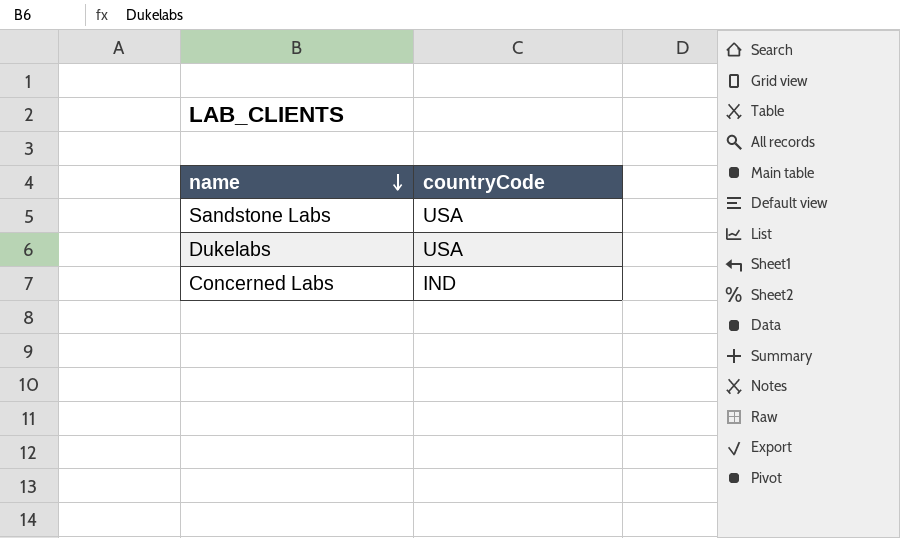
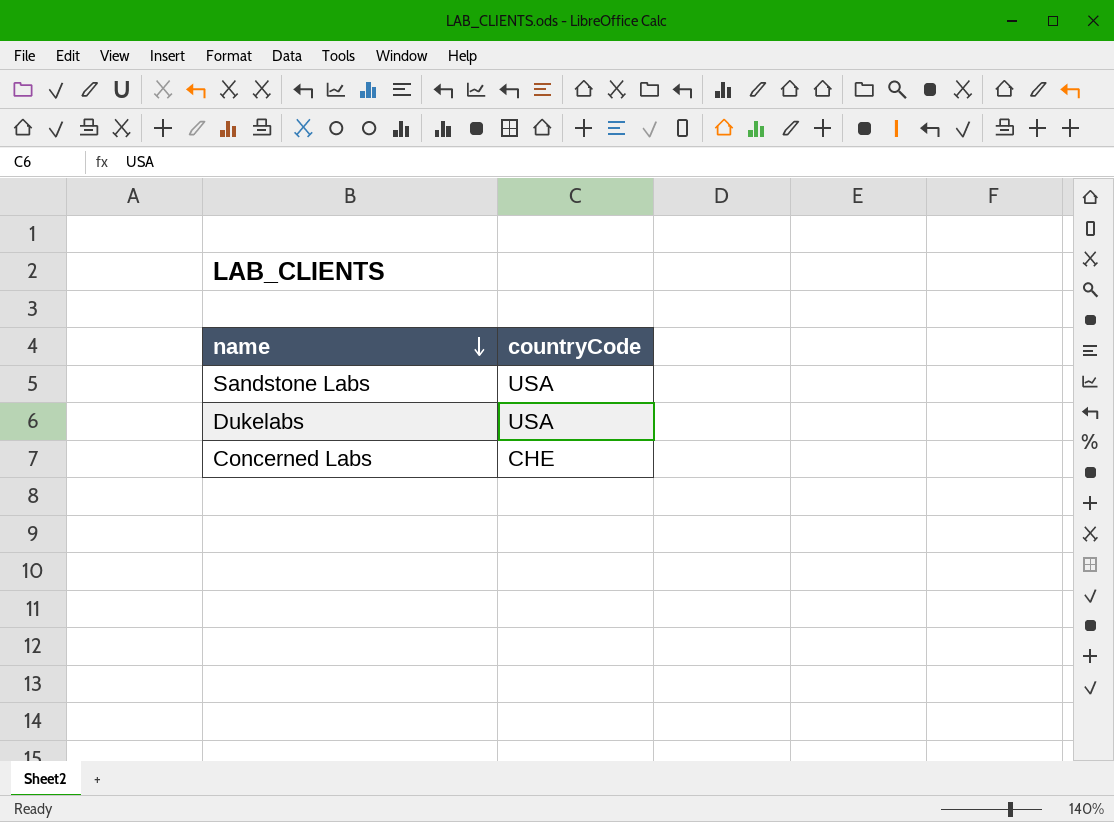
Concerned Labs | countryCode: IND -> CHE

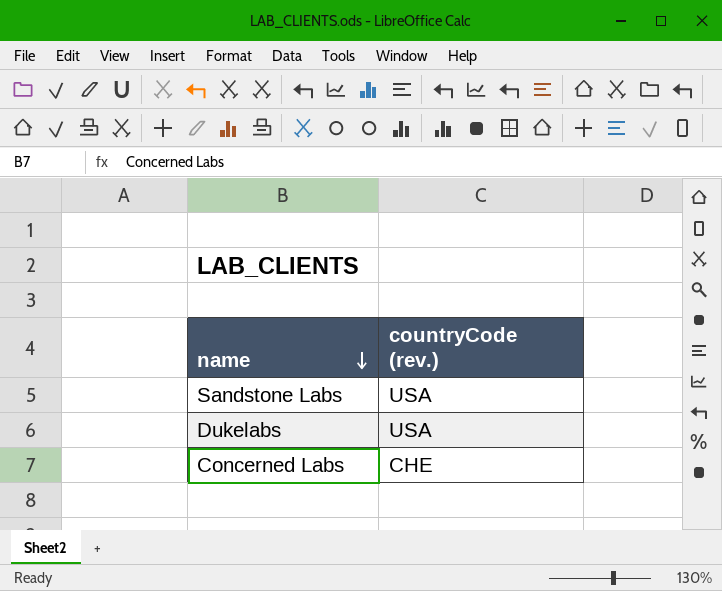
column name: countryCode -> countryCode (rev.)

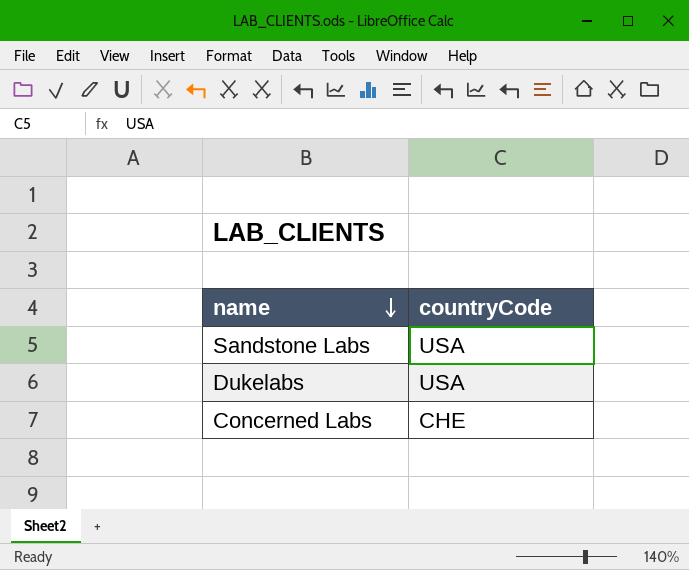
column name: countryCode (rev.) -> countryCode

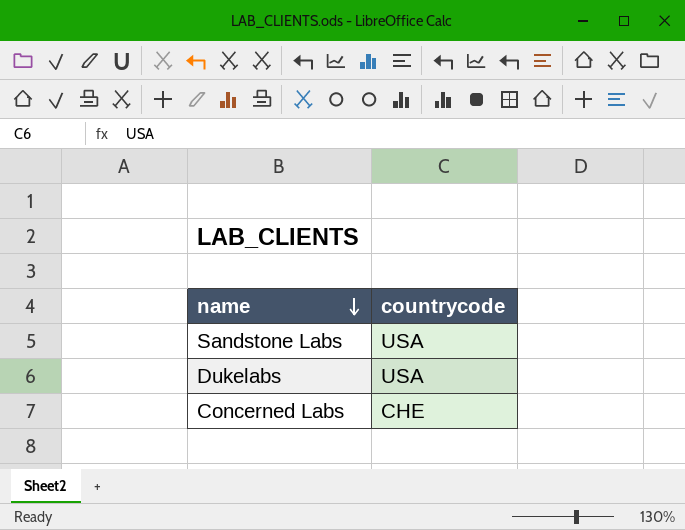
column name: countryCode -> countrycode

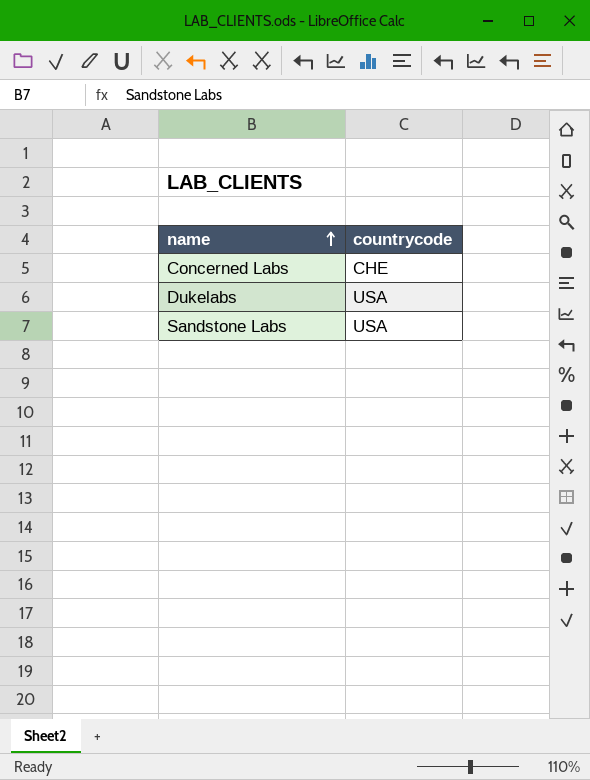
row order: name descending -> name ascending

